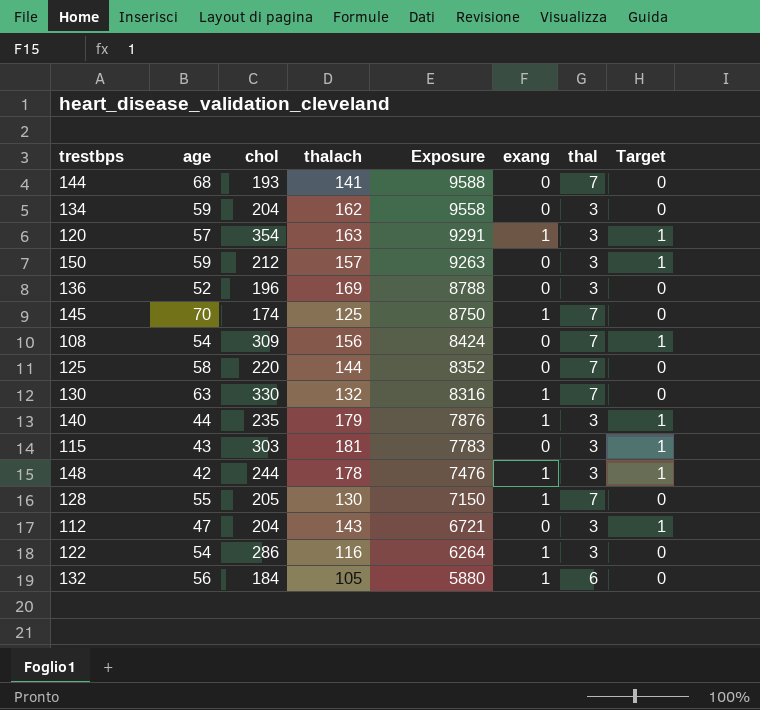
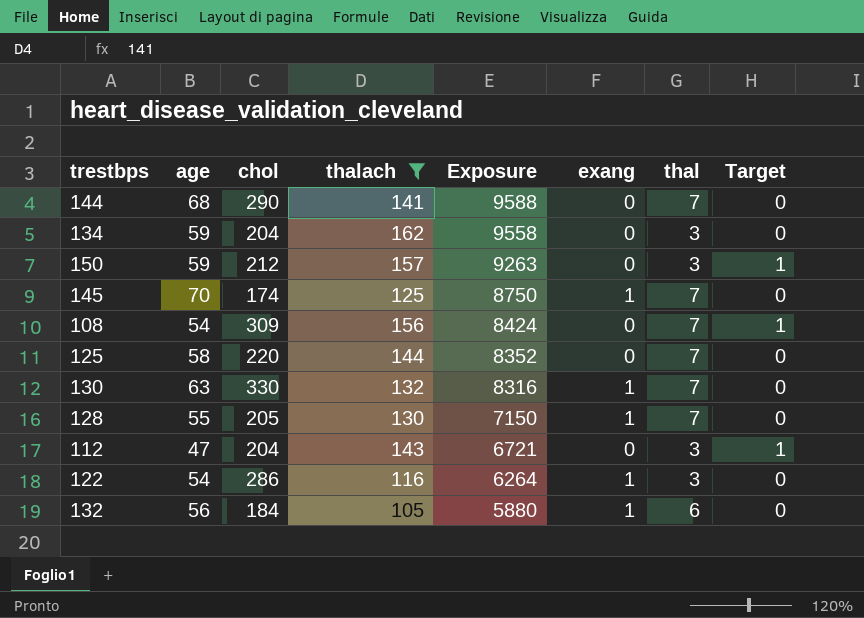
filter: none -> thalach <= 162
144 | chol: 193 -> 290

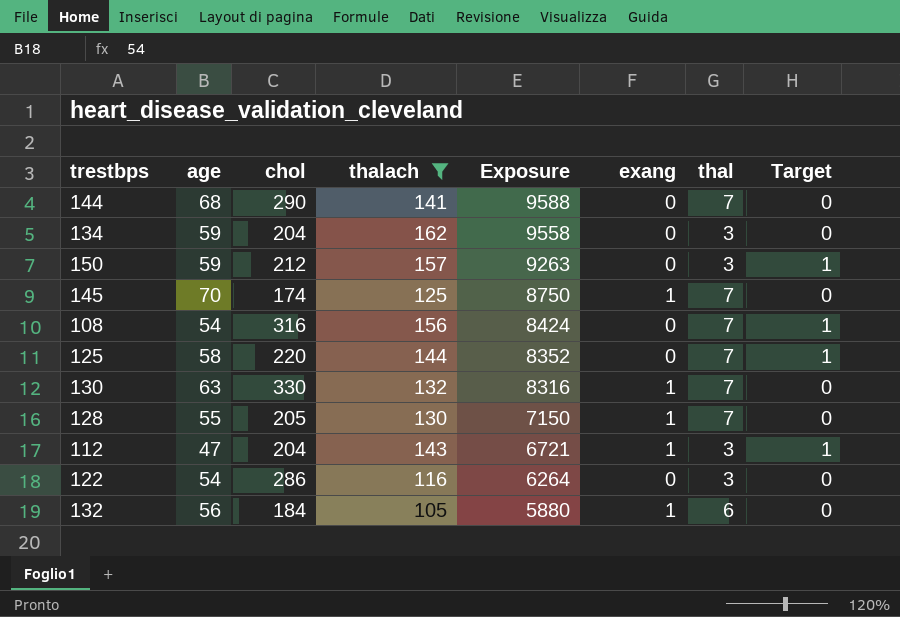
108 | chol: 309 -> 316
125 | Target: 0 -> 1
112 | exang: 0 -> 1
122 | exang: 1 -> 0

